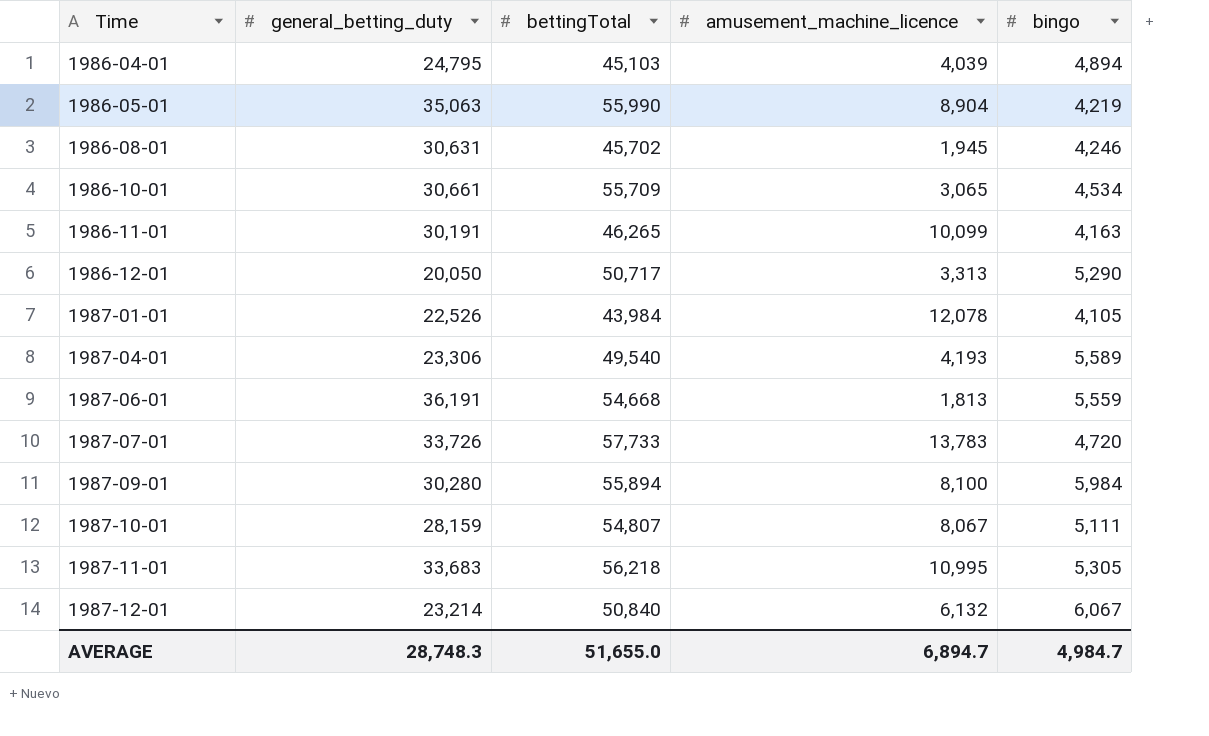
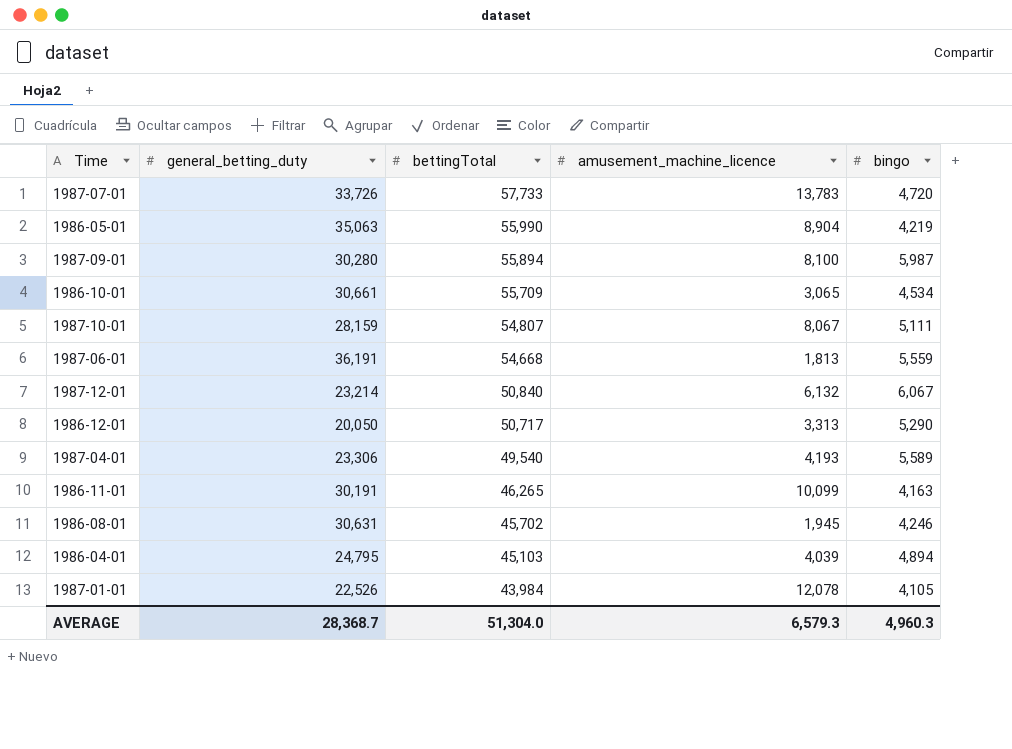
row order: Time ascending -> bettingTotal descending
row 1987-11-01: 33,683 | 56,218 | 10,995 | 5,305 -> none
1987-09-01 | bingo: 5,984 -> 5,987
AVERAGE | general_betting_duty: 28,748.3 -> 28,368.7
AVERAGE | bettingTotal: 51,655.0 -> 51,304.0
AVERAGE | amusement_machine_licence: 6,894.7 -> 6,579.3
AVERAGE | bingo: 4,984.7 -> 4,960.3

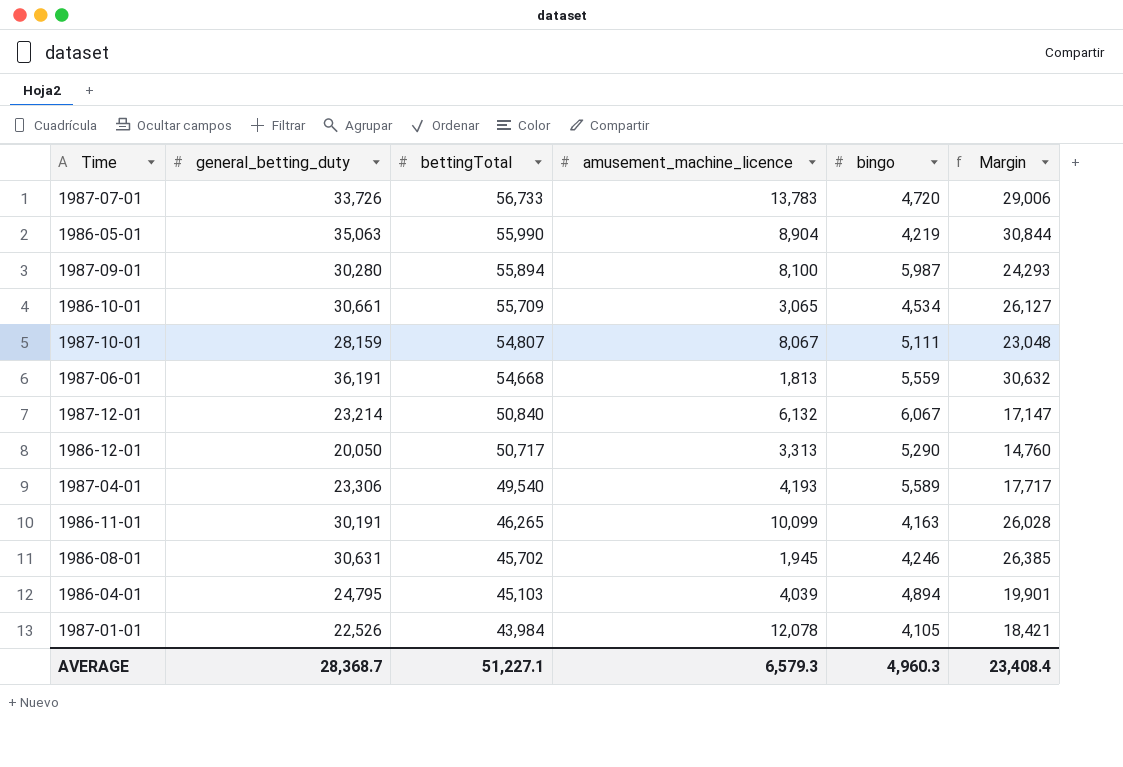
column Margin | formula: none -> [general_betting_duty] - [bingo]
1987-07-01 | bettingTotal: 57,733 -> 56,733
AVERAGE | bettingTotal: 51,304.0 -> 51,227.1

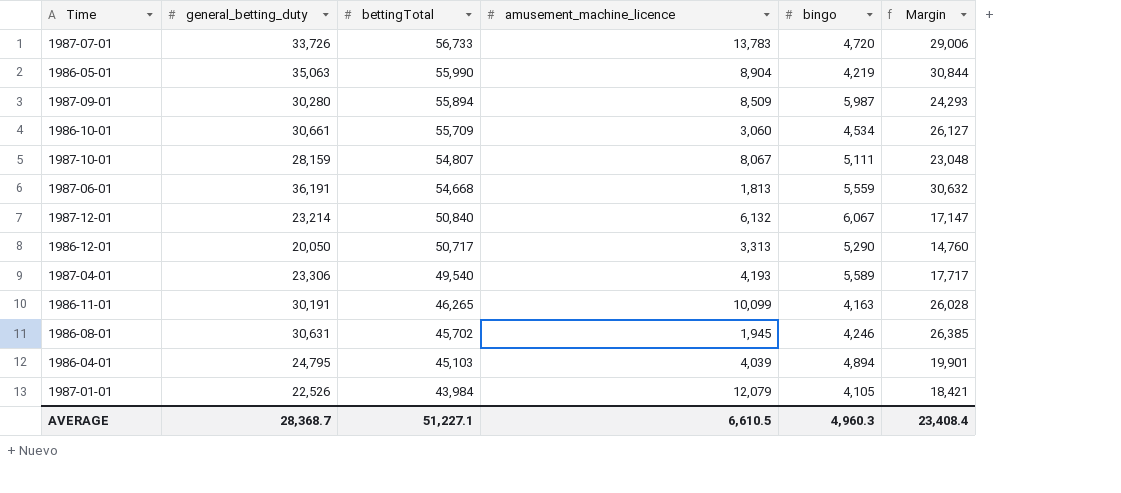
1987-09-01 | amusement_machine_licence: 8,100 -> 8,509
1986-10-01 | amusement_machine_licence: 3,065 -> 3,060
1987-01-01 | amusement_machine_licence: 12,078 -> 12,079
AVERAGE | amusement_machine_licence: 6,579.3 -> 6,610.5

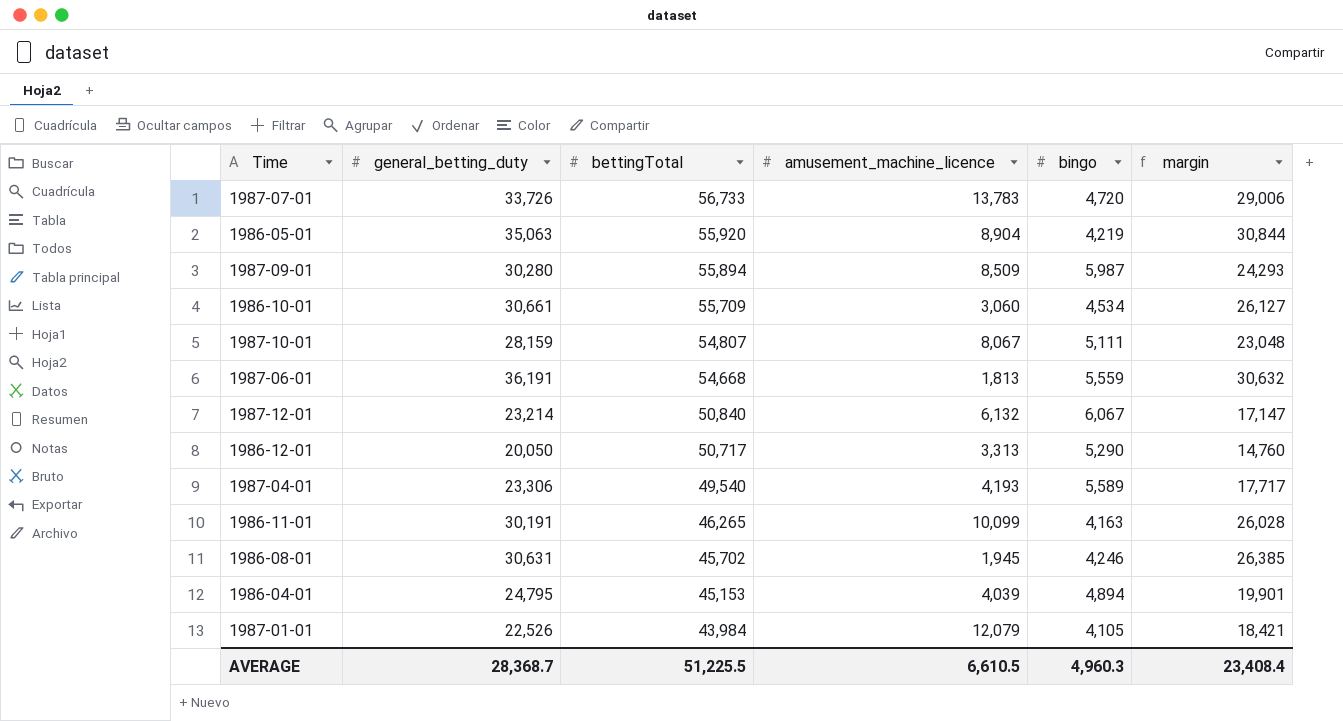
column name: Margin -> margin
1986-05-01 | bettingTotal: 55,990 -> 55,920
1986-04-01 | bettingTotal: 45,103 -> 45,153
AVERAGE | bettingTotal: 51,227.1 -> 51,225.5

